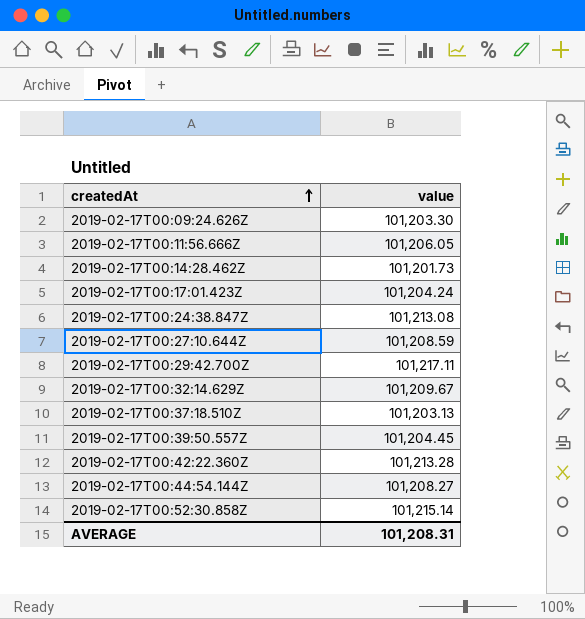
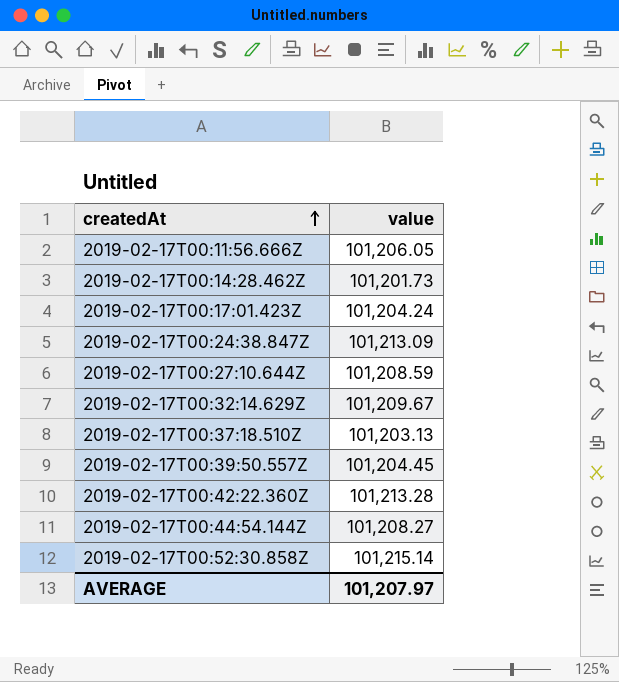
row 2019-02-17T00:09:24.626Z: 101,203.30 -> none
row 2019-02-17T00:29:42.700Z: 101,217.11 -> none
2019-02-17T00:24:38.847Z | value: 101,213.08 -> 101,213.09
AVERAGE | value: 101,208.31 -> 101,207.97

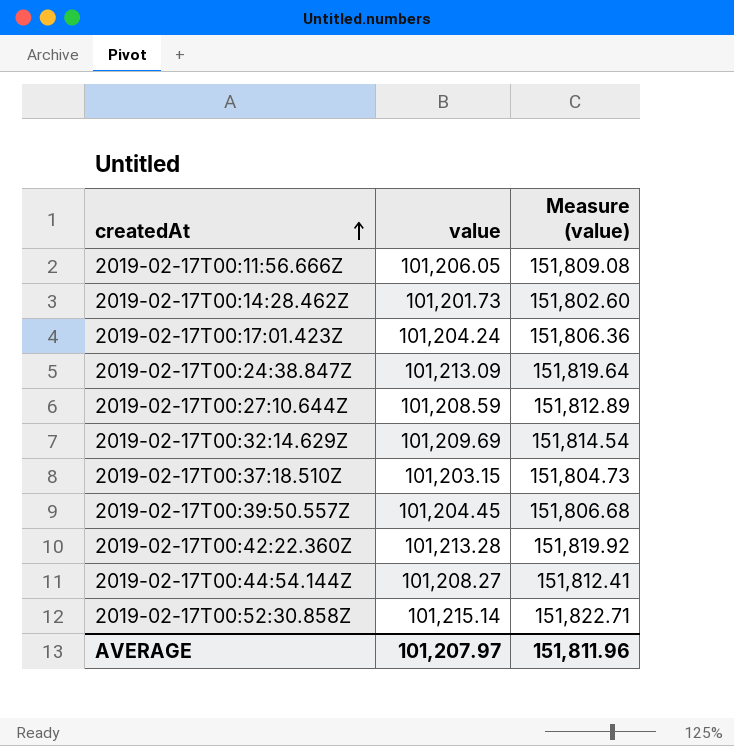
column Measure (value) | formula: none -> [value] * 1.5
2019-02-17T00:32:14.629Z | value: 101,209.67 -> 101,209.69
2019-02-17T00:37:18.510Z | value: 101,203.13 -> 101,203.15

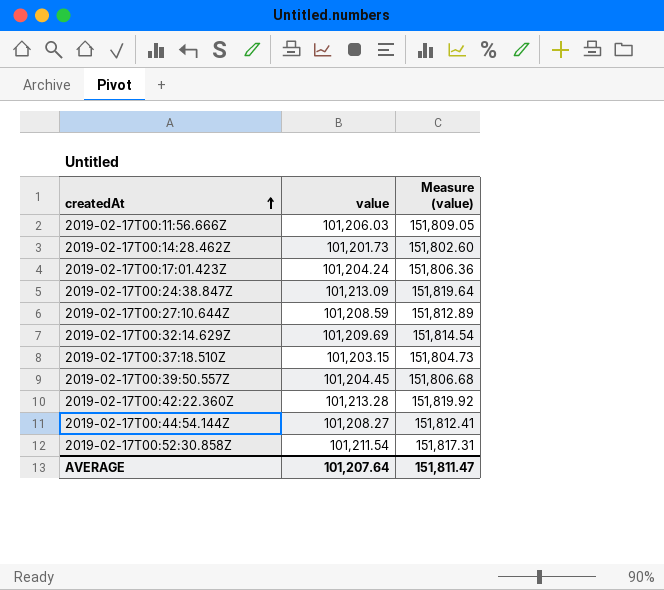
2019-02-17T00:11:56.666Z | value: 101,206.05 -> 101,206.03
2019-02-17T00:11:56.666Z | Measure (value): 151,809.08 -> 151,809.05
2019-02-17T00:52:30.858Z | value: 101,215.14 -> 101,211.54
2019-02-17T00:52:30.858Z | Measure (value): 151,822.71 -> 151,817.31
AVERAGE | value: 101,207.97 -> 101,207.64
AVERAGE | Measure (value): 151,811.96 -> 151,811.47

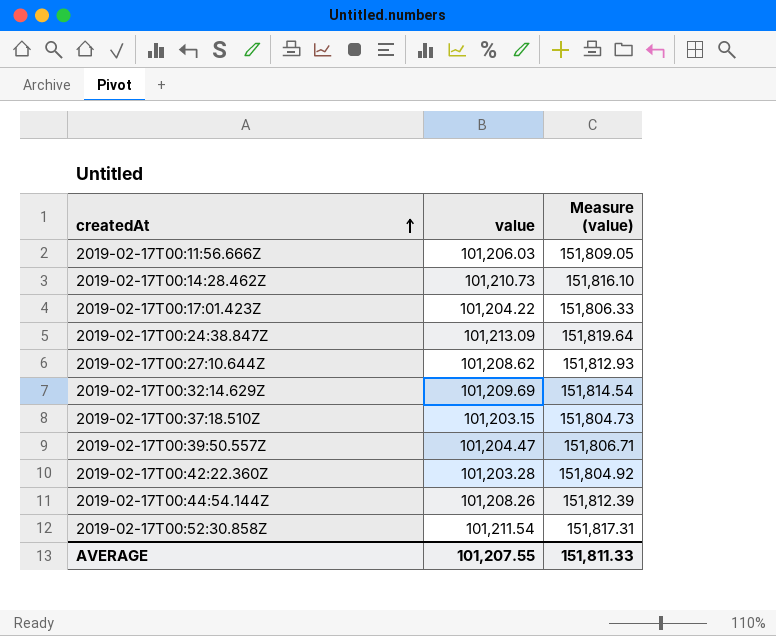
2019-02-17T00:14:28.462Z | value: 101,201.73 -> 101,210.73
2019-02-17T00:14:28.462Z | Measure (value): 151,802.60 -> 151,816.10
2019-02-17T00:17:01.423Z | value: 101,204.24 -> 101,204.22
2019-02-17T00:17:01.423Z | Measure (value): 151,806.36 -> 151,806.33
2019-02-17T00:27:10.644Z | value: 101,208.59 -> 101,208.62
2019-02-17T00:27:10.644Z | Measure (value): 151,812.89 -> 151,812.93
2019-02-17T00:39:50.557Z | value: 101,204.45 -> 101,204.47
2019-02-17T00:39:50.557Z | Measure (value): 151,806.68 -> 151,806.71
2019-02-17T00:42:22.360Z | value: 101,213.28 -> 101,203.28
2019-02-17T00:42:22.360Z | Measure (value): 151,819.92 -> 151,804.92
2019-02-17T00:44:54.144Z | value: 101,208.27 -> 101,208.26
2019-02-17T00:44:54.144Z | Measure (value): 151,812.41 -> 151,812.39
AVERAGE | value: 101,207.64 -> 101,207.55
AVERAGE | Measure (value): 151,811.47 -> 151,811.33

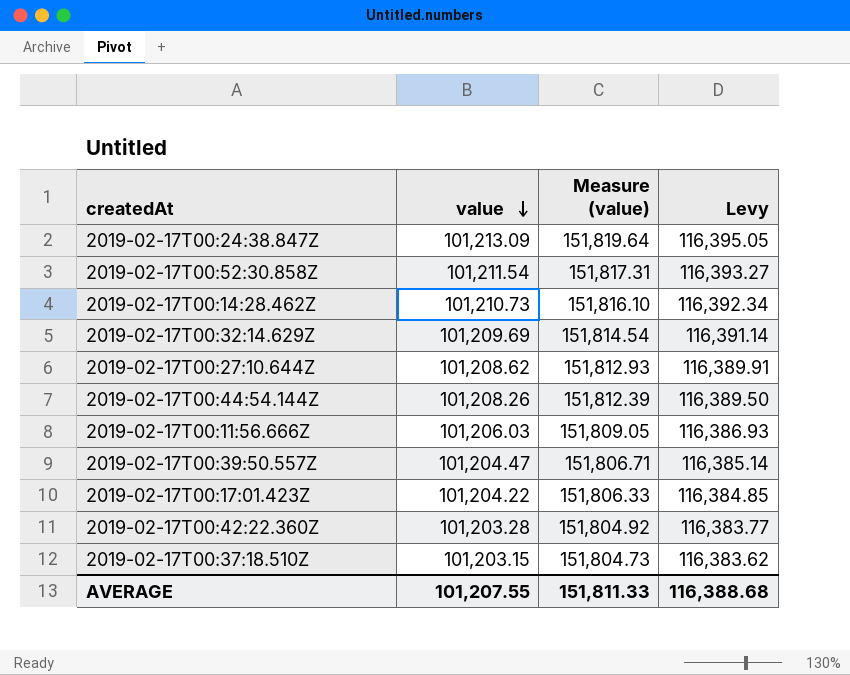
row order: createdAt ascending -> value descending
column Levy | formula: none -> [value] * 1.15

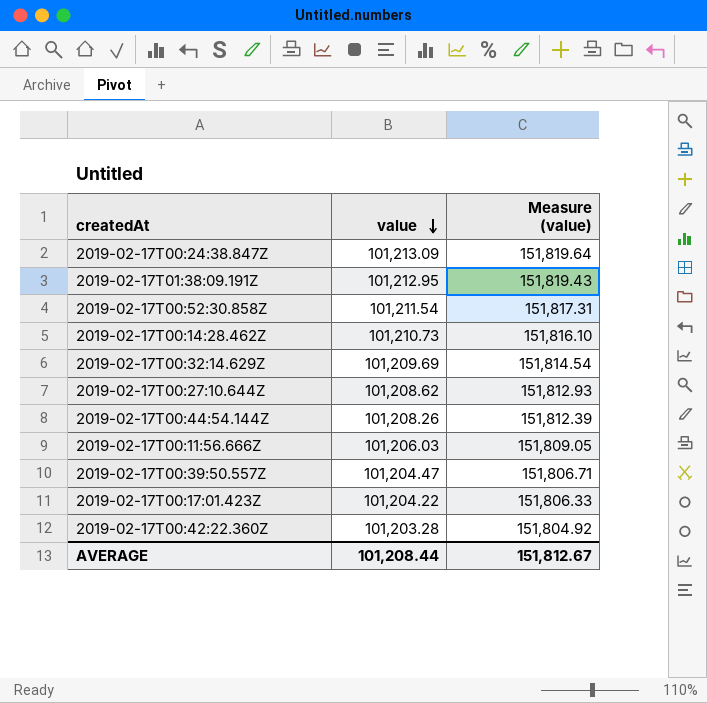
column Levy | formula: [value] * 1.15 -> none
row 2019-02-17T00:37:18.510Z: 101,203.15 | 151,804.73 | 116,383.62 -> none
row 2019-02-17T01:38:09.191Z: none -> 101,212.95 | 151,819.43
AVERAGE | value: 101,207.55 -> 101,208.44
AVERAGE | Measure (value): 151,811.33 -> 151,812.67

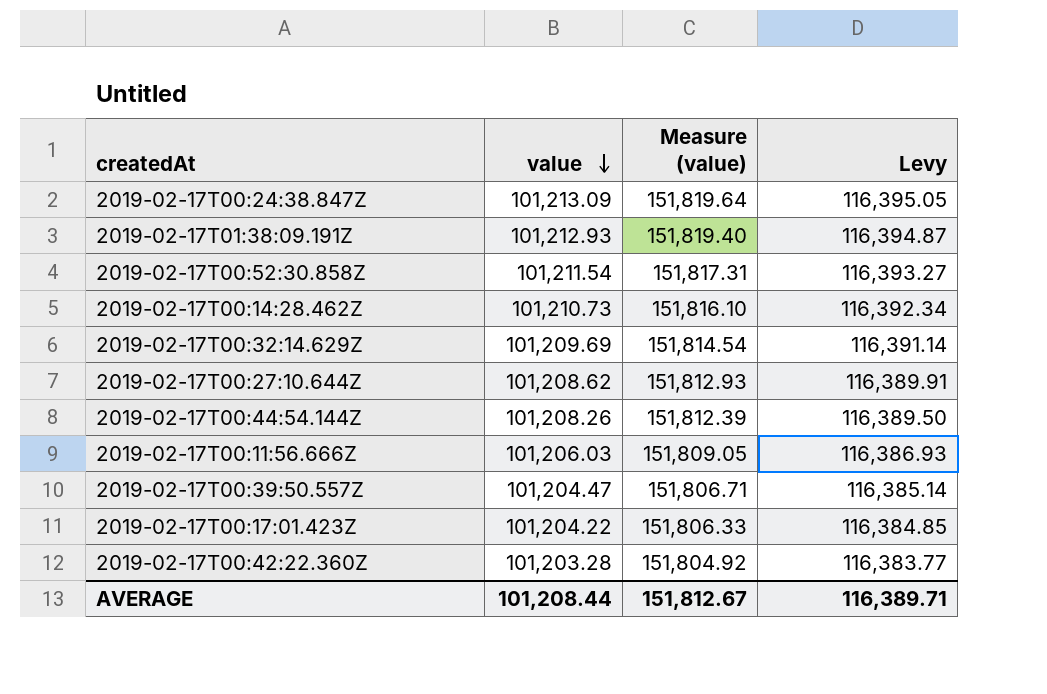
column Levy | formula: none -> [value] * 1.15
2019-02-17T01:38:09.191Z | value: 101,212.95 -> 101,212.93
2019-02-17T01:38:09.191Z | Measure (value): 151,819.43 -> 151,819.40

